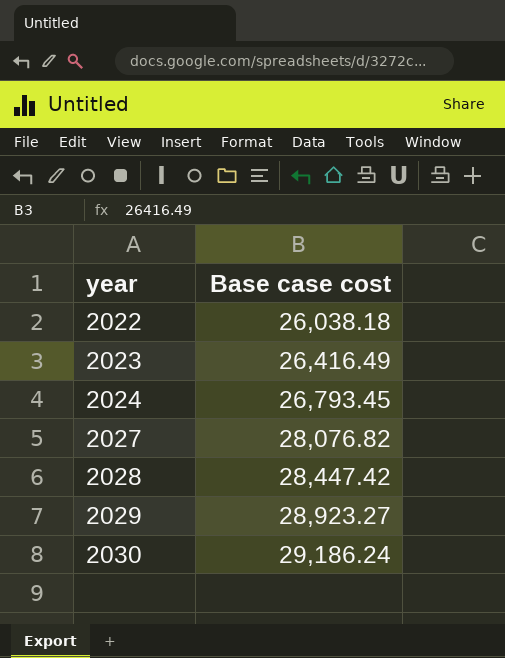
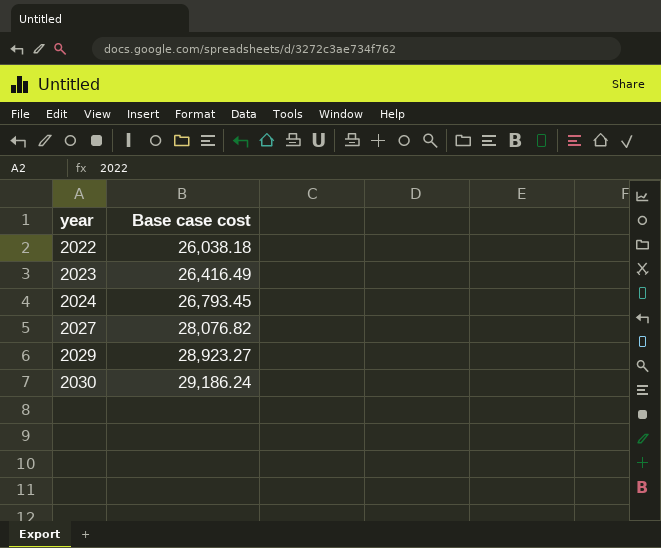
row 2028: 28,447.42 -> none

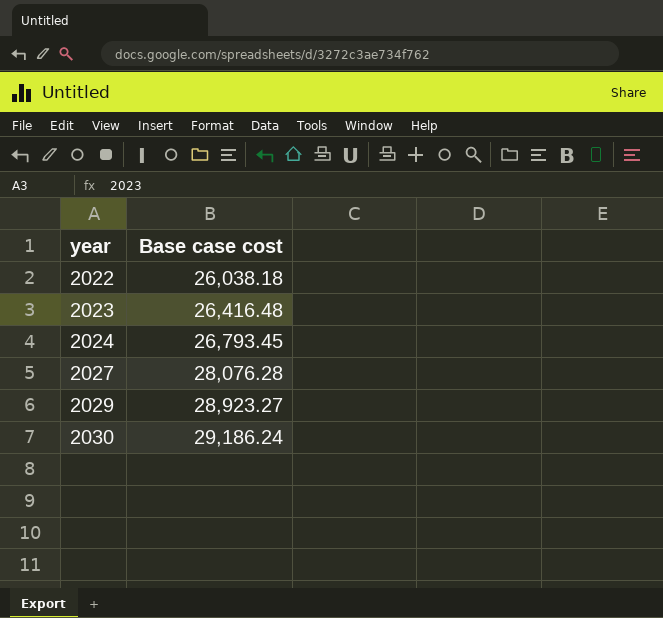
2023 | Base case cost: 26,416.49 -> 26,416.48
2027 | Base case cost: 28,076.82 -> 28,076.28

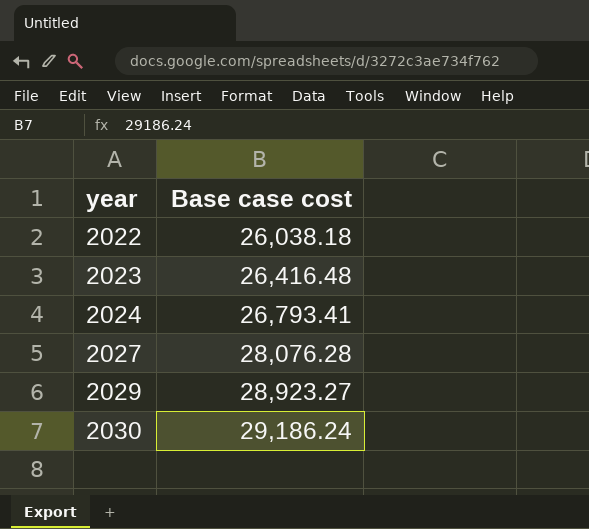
2024 | Base case cost: 26,793.45 -> 26,793.41

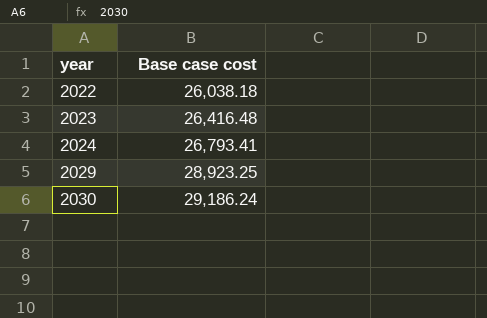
row 2027: 28,076.28 -> none
2029 | Base case cost: 28,923.27 -> 28,923.25

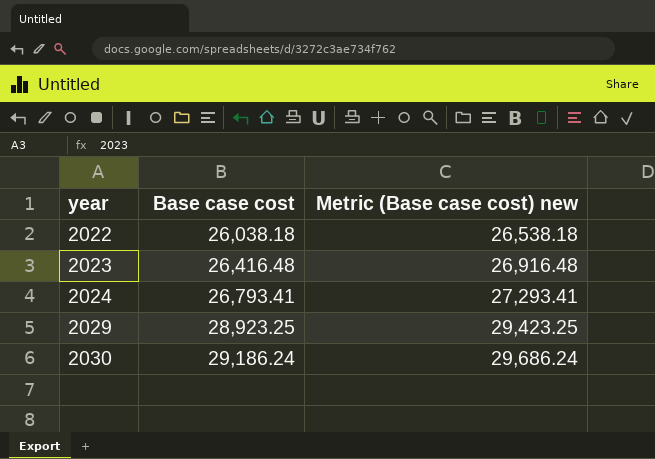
column Metric (Base case cost) new | formula: none -> [Base case cost] + 500

